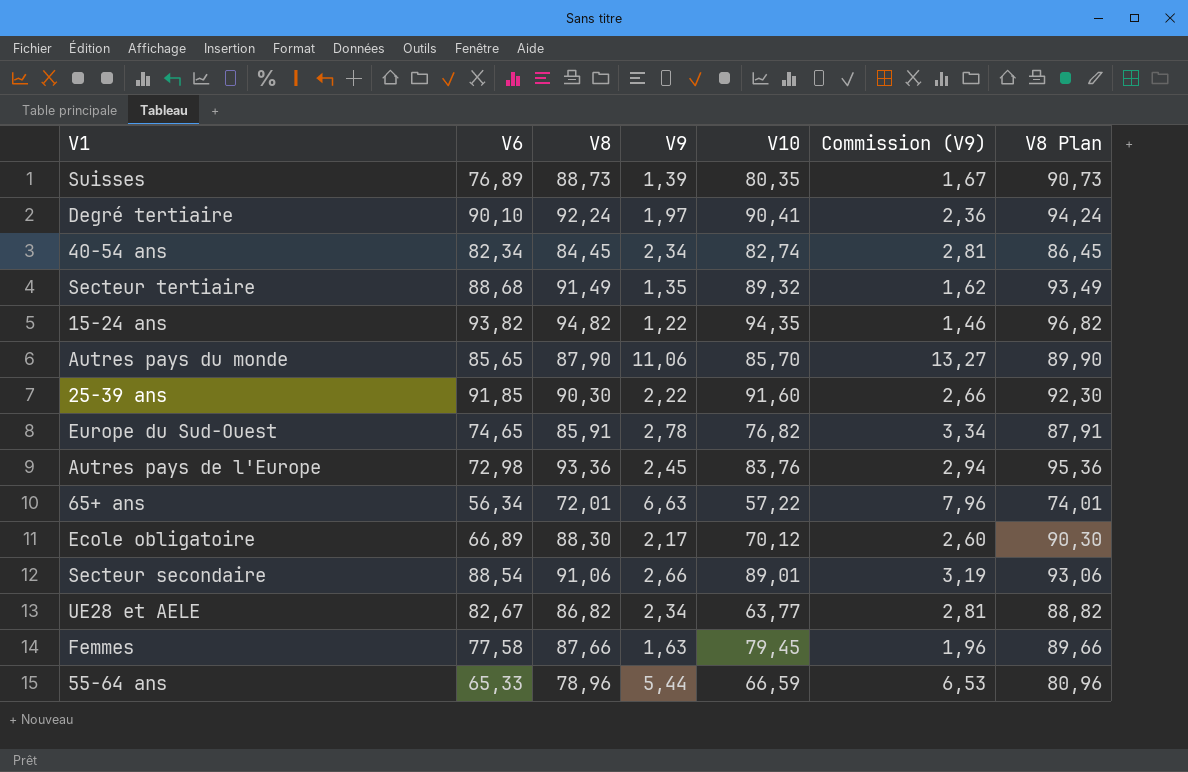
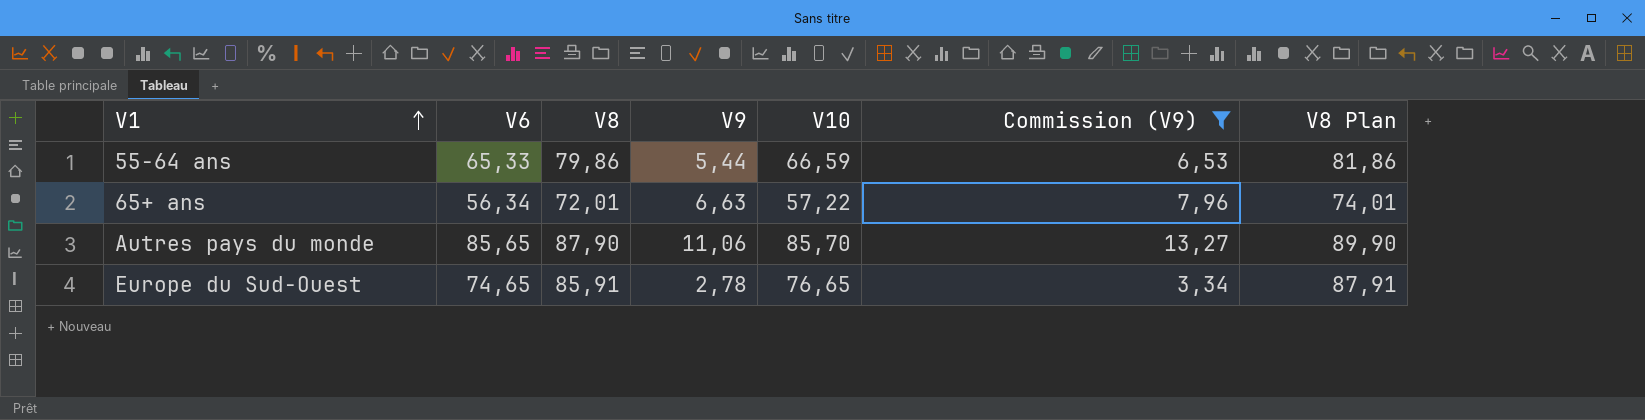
filter: none -> Commission (V9) >= 3,34
row order: none -> V1 ascending
55-64 ans | V8: 78,96 -> 79,86
55-64 ans | V8 Plan: 80,96 -> 81,86
Europe du Sud-Ouest | V10: 76,82 -> 76,65

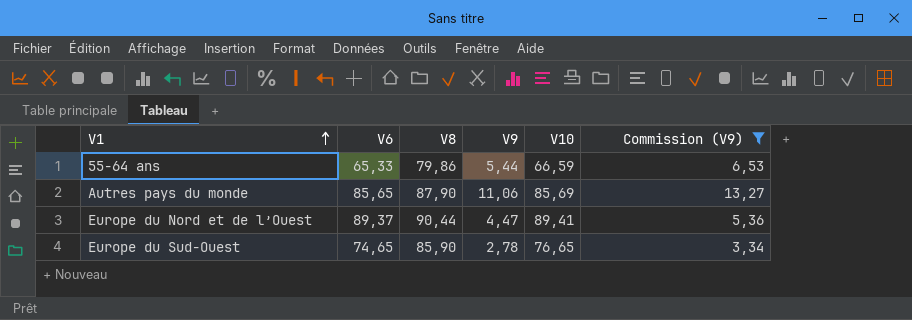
column V8 Plan | formula: [V8] + 2 -> none
row 65+ ans: 56,34 | 72,01 | 6,63 | 57,22 | 7,96 | 74,01 -> none
Autres pays du monde | V10: 85,70 -> 85,69
row Europe du Nord et de l’Ouest: none -> 89,37 | 90,44 | 4,47 | 89,41 | 5,36
Europe du Sud-Ouest | V8: 85,91 -> 85,90

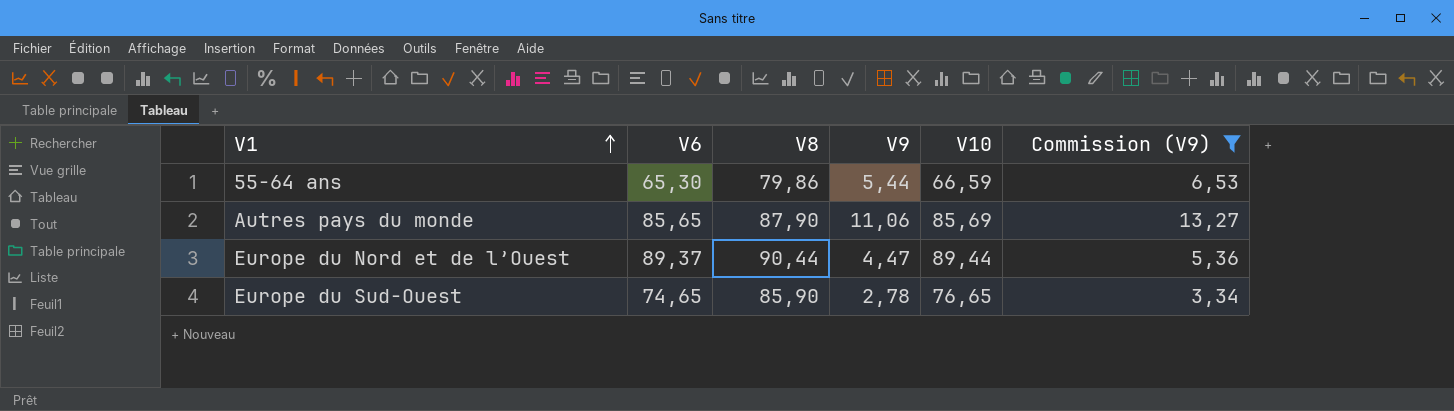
55-64 ans | V6: 65,33 -> 65,30
Europe du Nord et de l’Ouest | V10: 89,41 -> 89,44

